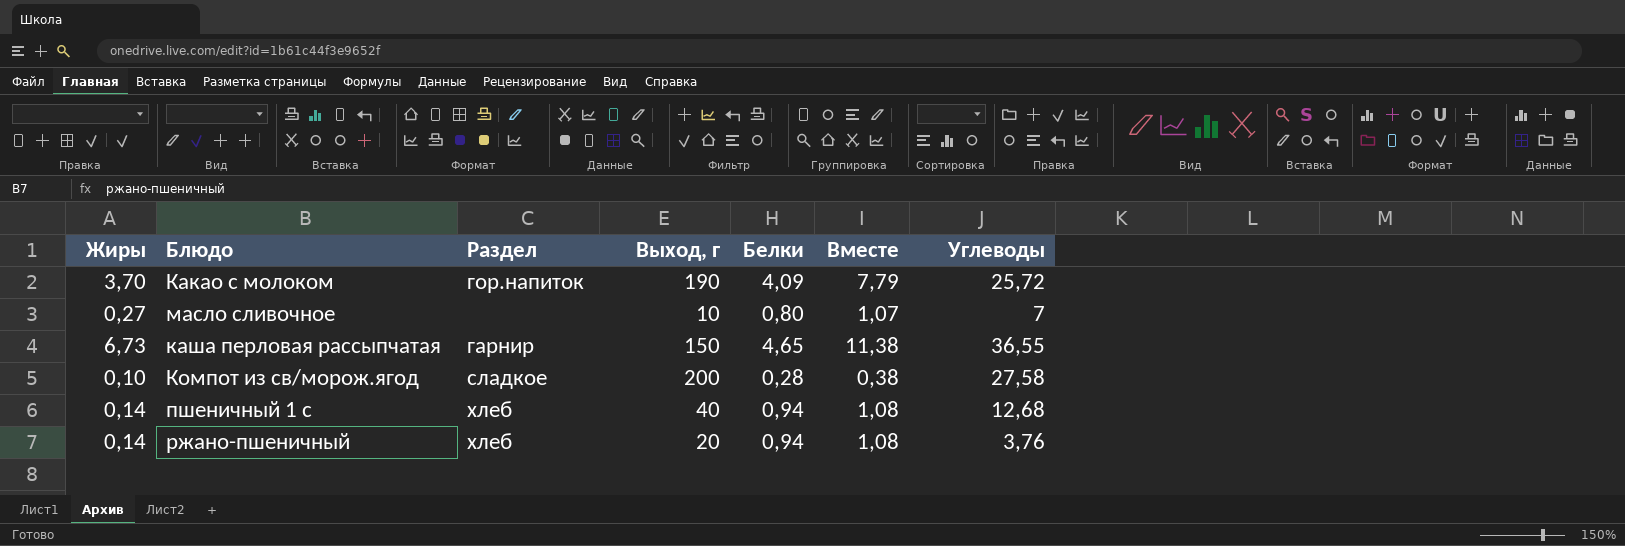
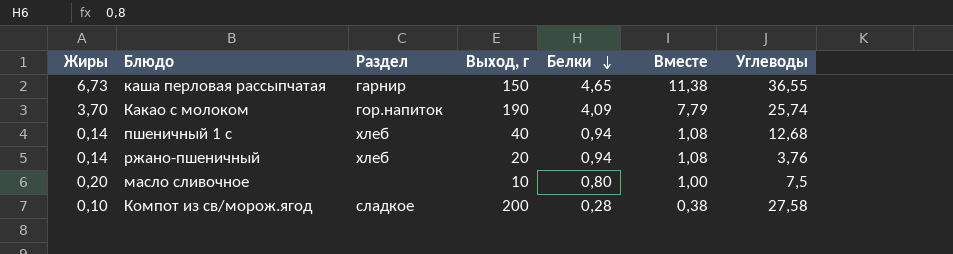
row order: none -> Белки descending
Какао с молоком | Углеводы: 25,72 -> 25,74
масло сливочное | Жиры: 0,27 -> 0,20
масло сливочное | Вместе: 1,07 -> 1,00
масло сливочное | Углеводы: 7 -> 7,5

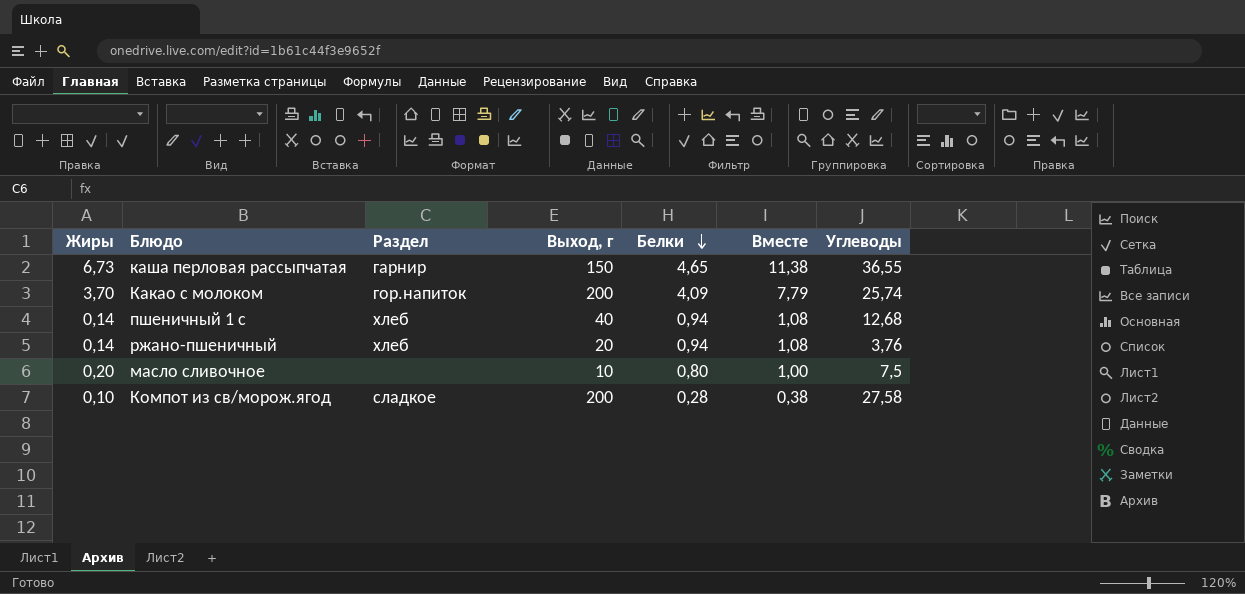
Какао с молоком | Выход, г: 190 -> 200

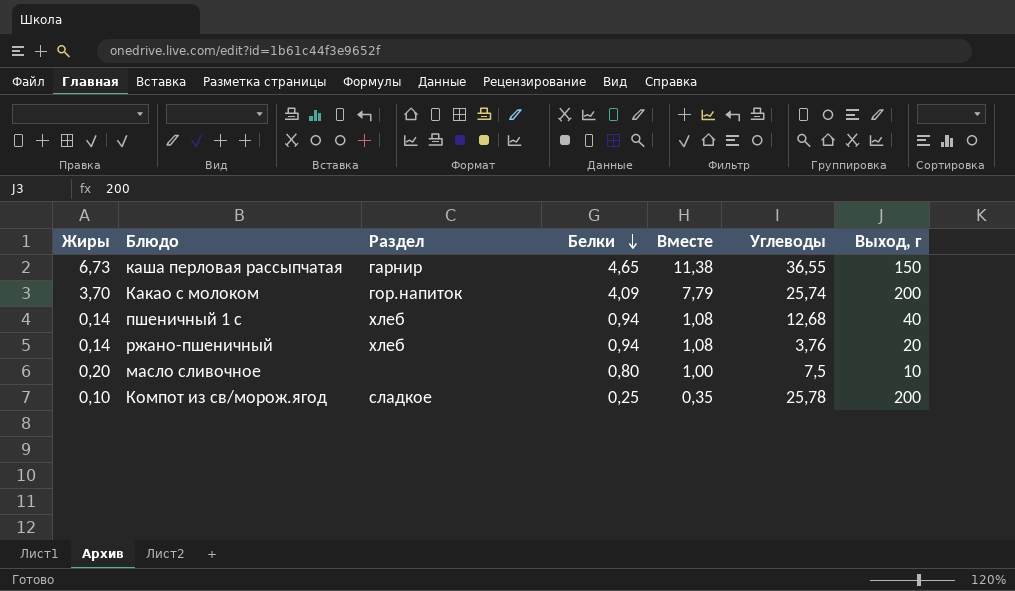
column Выход, г | position: 4 -> 7
Компот из св/морож.ягод | Белки: 0,28 -> 0,25
Компот из св/морож.ягод | Вместе: 0,38 -> 0,35
Компот из св/морож.ягод | Углеводы: 27,58 -> 25,78

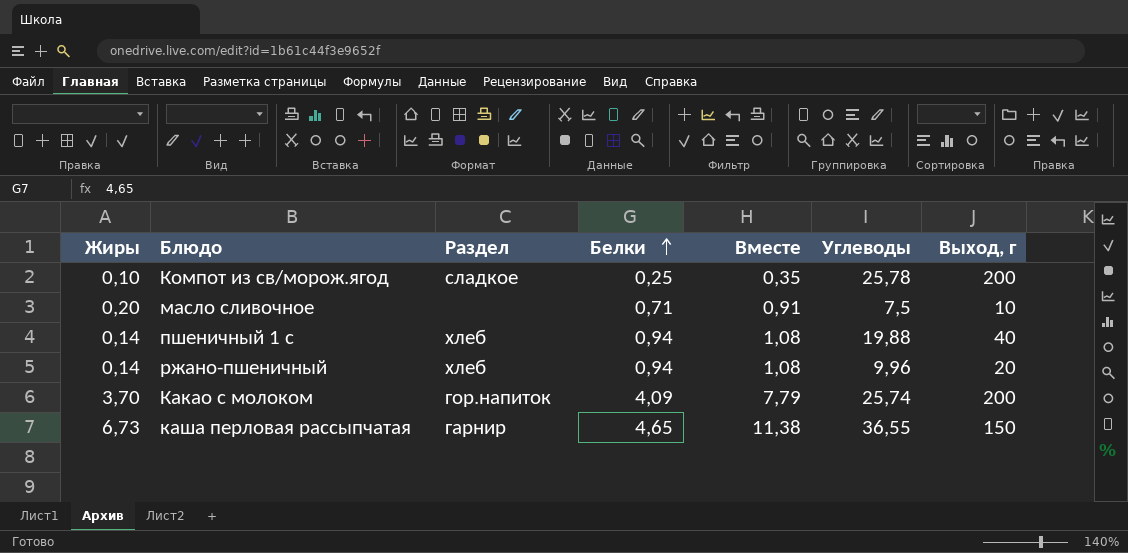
row order: Белки descending -> Белки ascending
масло сливочное | Белки: 0,80 -> 0,71
масло сливочное | Вместе: 1,00 -> 0,91
пшеничный 1 с | Углеводы: 12,68 -> 19,88
ржано-пшеничный | Углеводы: 3,76 -> 9,96

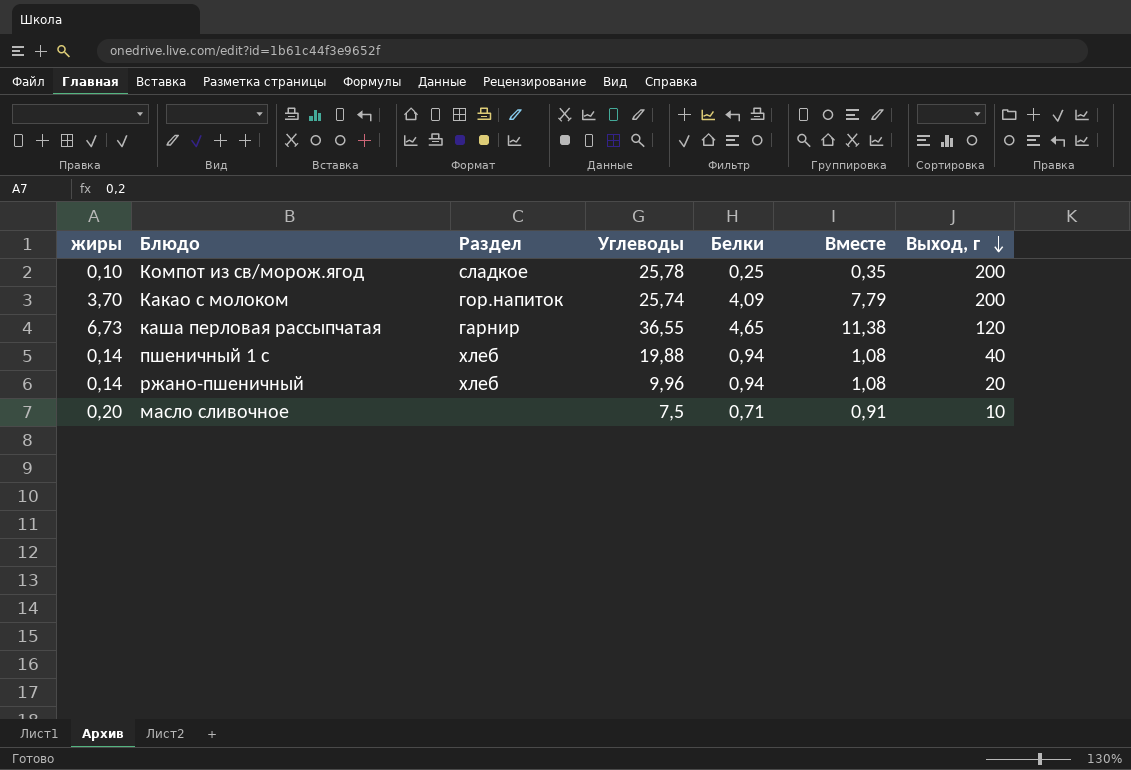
row order: Белки ascending -> Выход, г descending
column name: Жиры -> жиры
column Углеводы | position: 6 -> 4
каша перловая рассыпчатая | Выход, г: 150 -> 120

